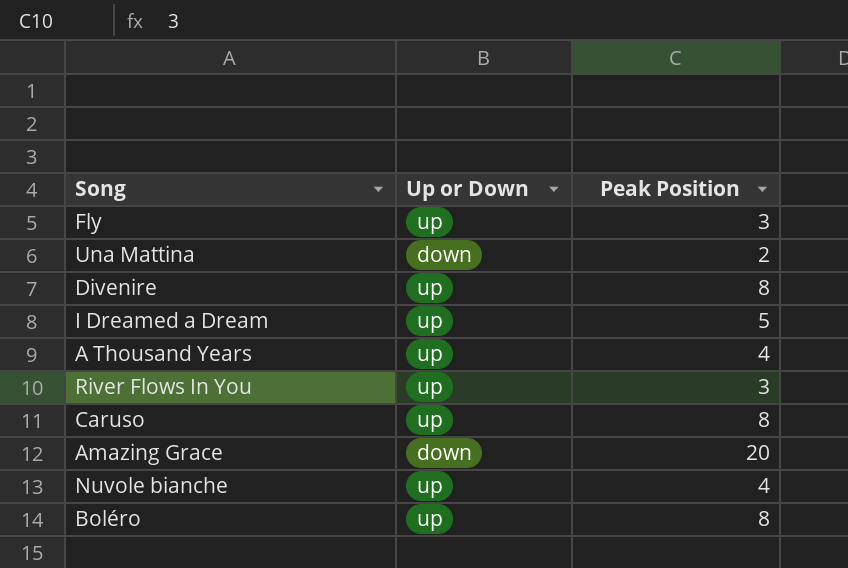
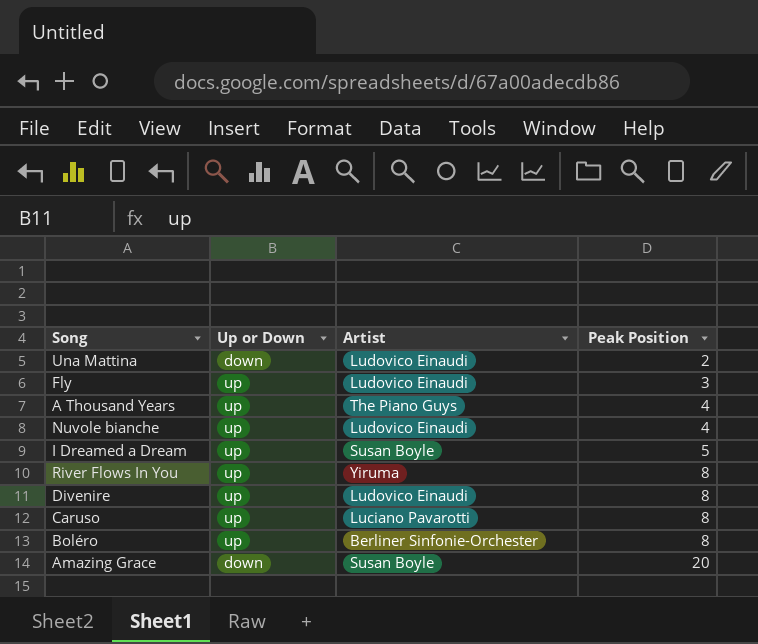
row order: none -> Peak Position ascending
column Artist | position: none -> 3
River Flows In You | Peak Position: 3 -> 8

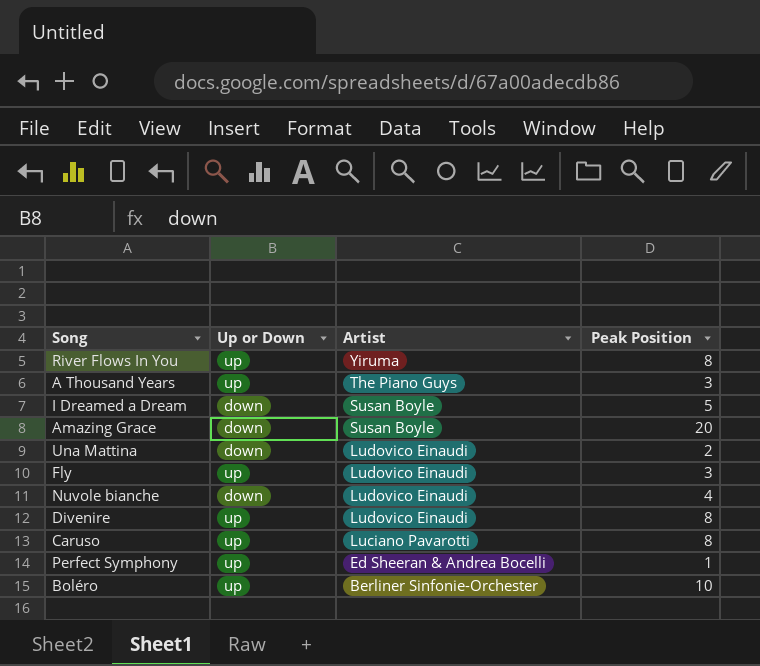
row order: Peak Position ascending -> Artist descending
A Thousand Years | Peak Position: 4 -> 3
I Dreamed a Dream | Up or Down: up -> down
Nuvole bianche | Up or Down: up -> down
row Perfect Symphony: none -> up | Ed Sheeran & Andrea Bocelli | 1
Boléro | Peak Position: 8 -> 10

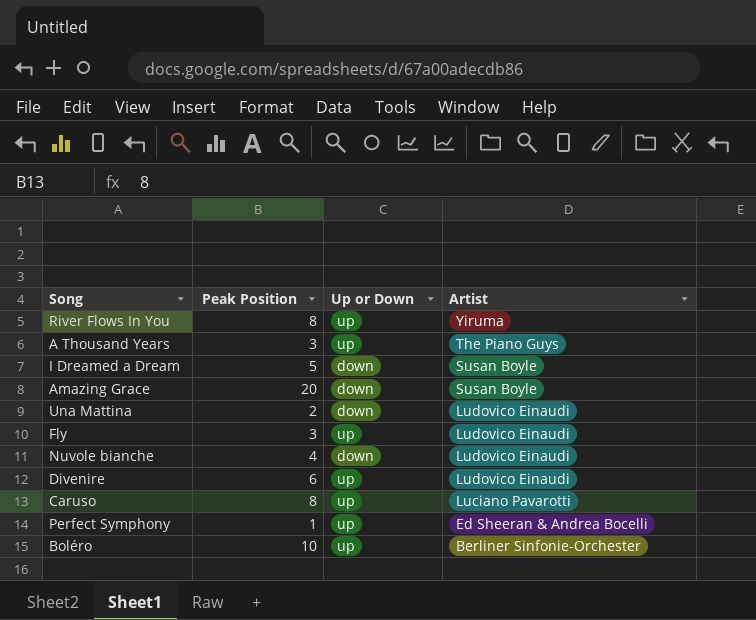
column Peak Position | position: 4 -> 2
Divenire | Peak Position: 8 -> 6

